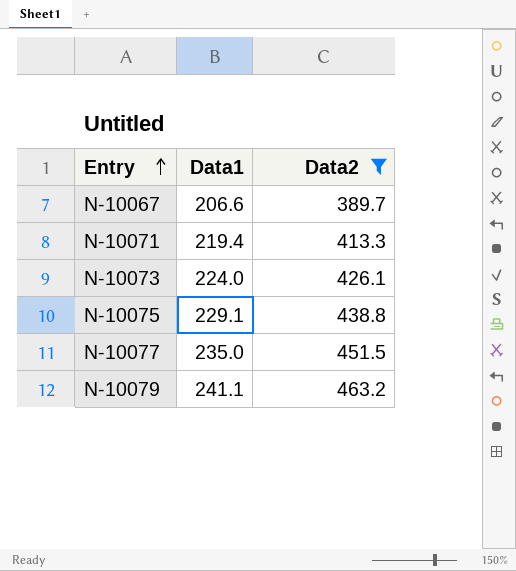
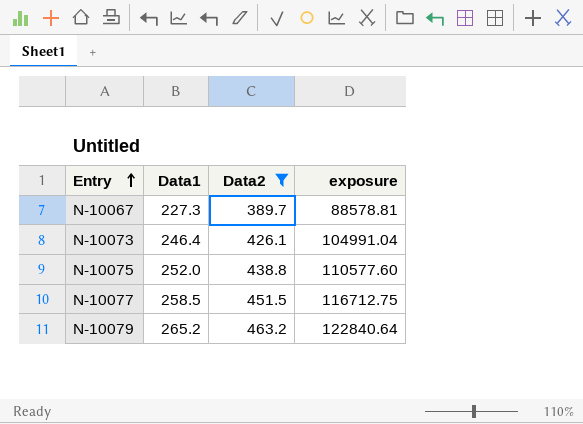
column exposure | formula: none -> [Data1] * [Data2]
row N-10071: 219.4 | 413.3 -> none
N-10067 | Data1: 206.6 -> 227.3
N-10073 | Data1: 224.0 -> 246.4
N-10075 | Data1: 229.1 -> 252.0
N-10077 | Data1: 235.0 -> 258.5
N-10079 | Data1: 241.1 -> 265.2

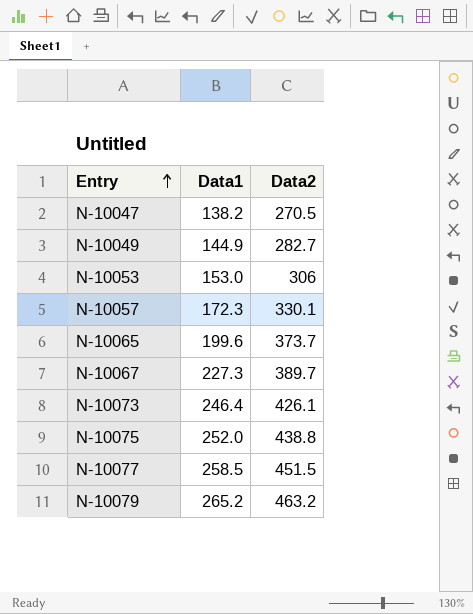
filter: Data2 >= 389.7 -> none
column exposure | formula: [Data1] * [Data2] -> none

